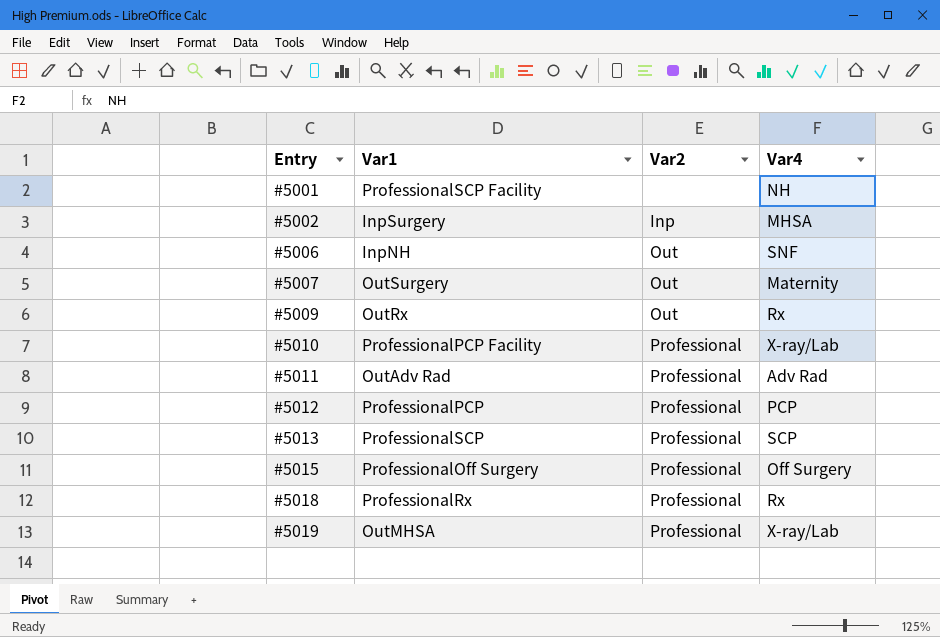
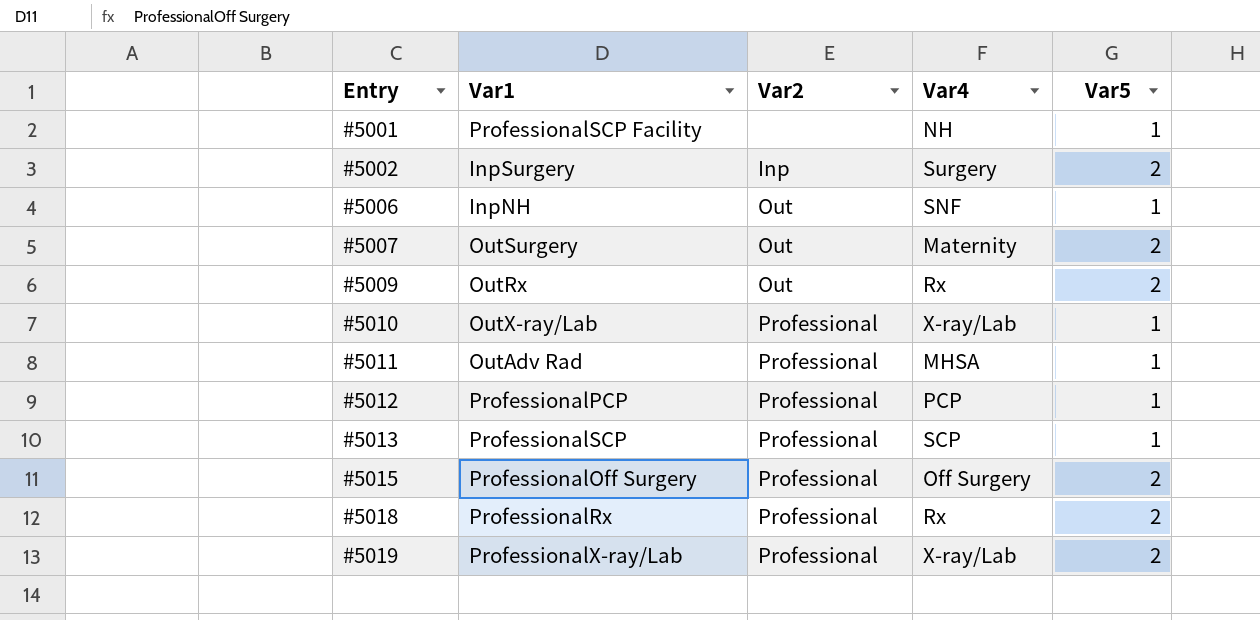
column Var5 | position: none -> 5
#5002 | Var4: MHSA -> Surgery
#5010 | Var1: ProfessionalPCP Facility -> OutX-ray/Lab
#5011 | Var4: Adv Rad -> MHSA
#5019 | Var1: OutMHSA -> ProfessionalX-ray/Lab

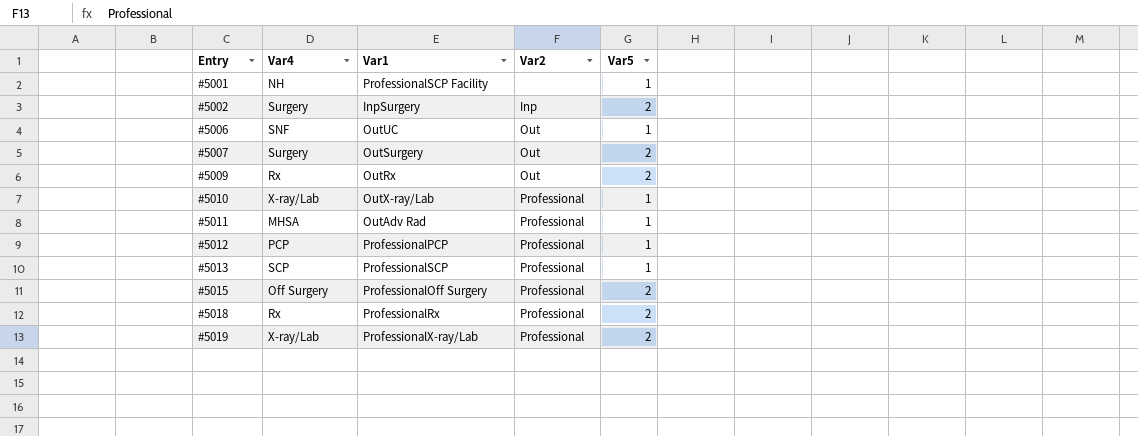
column Var4 | position: 4 -> 2
#5006 | Var1: InpNH -> OutUC
#5007 | Var4: Maternity -> Surgery

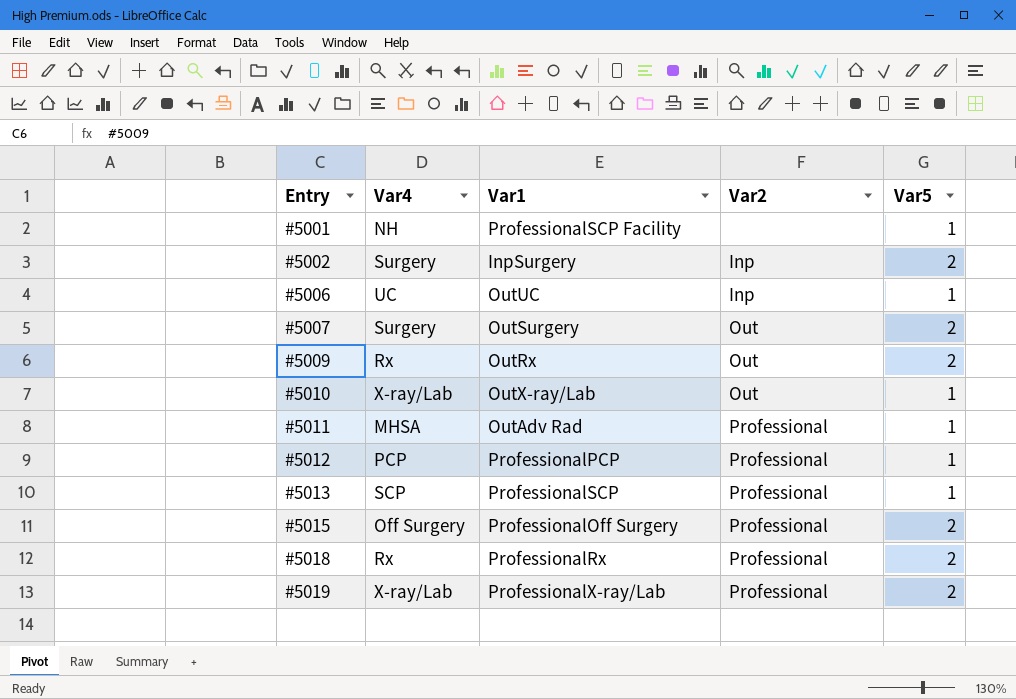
#5006 | Var4: SNF -> UC
#5006 | Var2: Out -> Inp
#5010 | Var2: Professional -> Out

